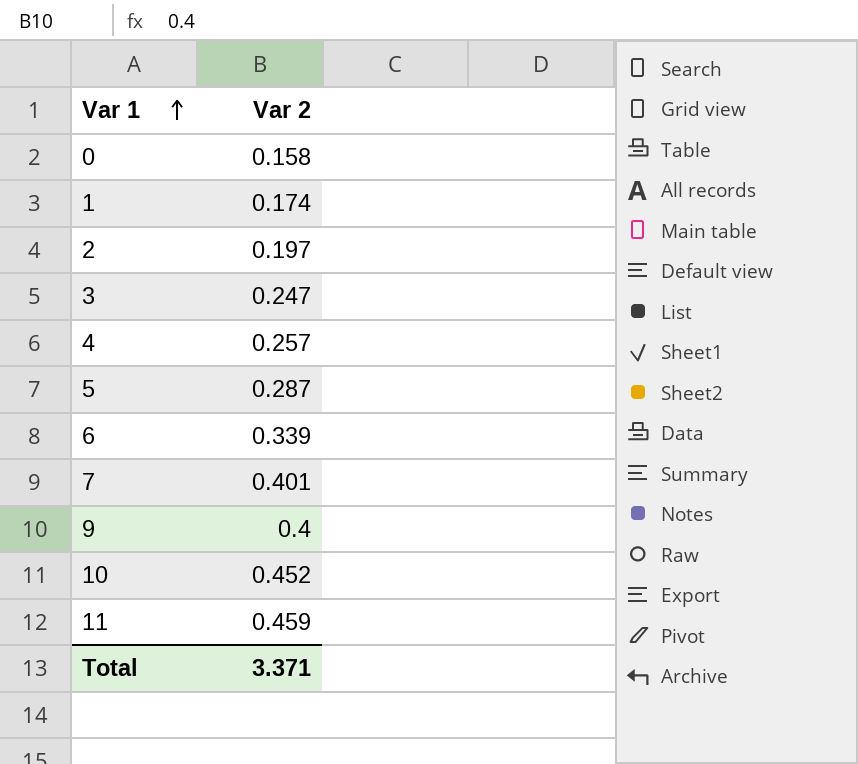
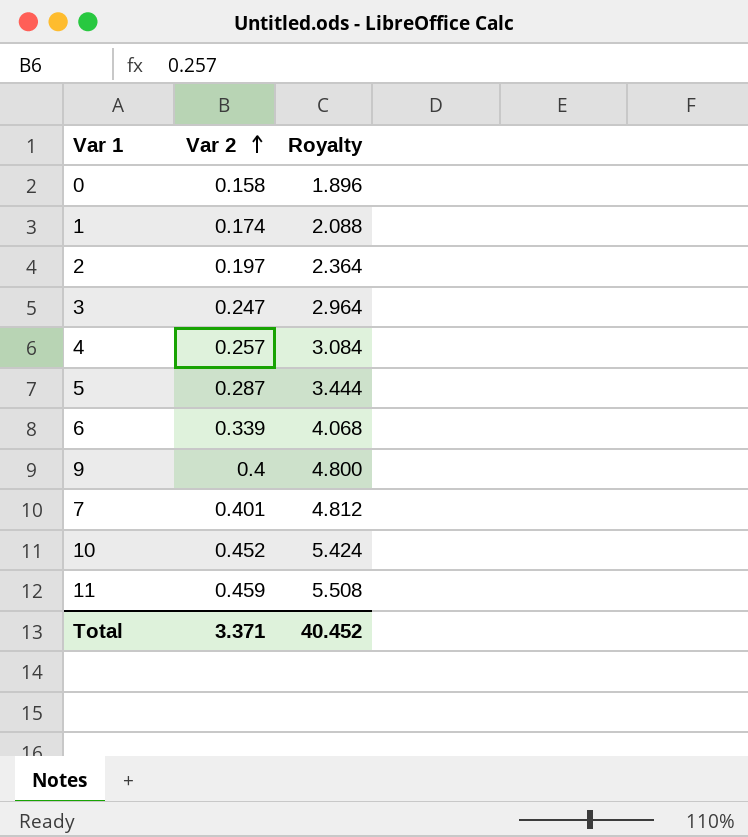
row order: Var 1 ascending -> Var 2 ascending
column Royalty | formula: none -> [Var 2] * 12

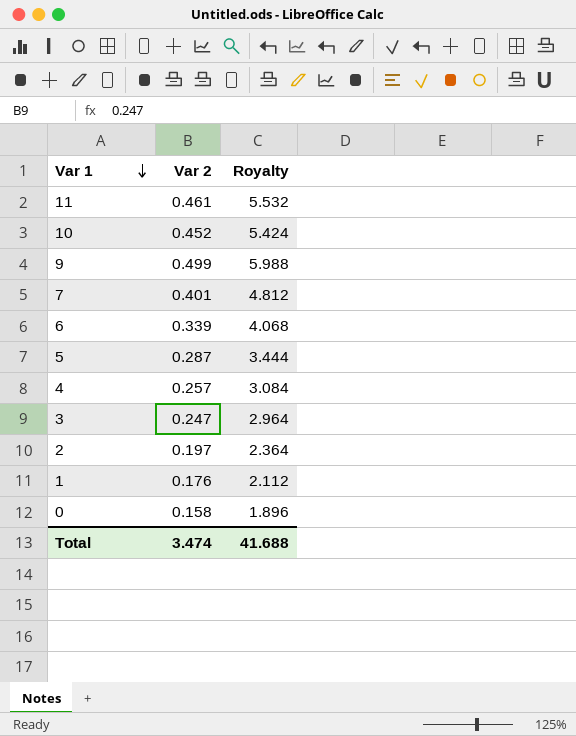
row order: Var 2 ascending -> Var 1 descending
11 | Var 2: 0.459 -> 0.461
11 | Royalty: 5.508 -> 5.532
9 | Var 2: 0.4 -> 0.499
9 | Royalty: 4.800 -> 5.988
1 | Var 2: 0.174 -> 0.176
1 | Royalty: 2.088 -> 2.112
Total | Var 2: 3.371 -> 3.474
Total | Royalty: 40.452 -> 41.688

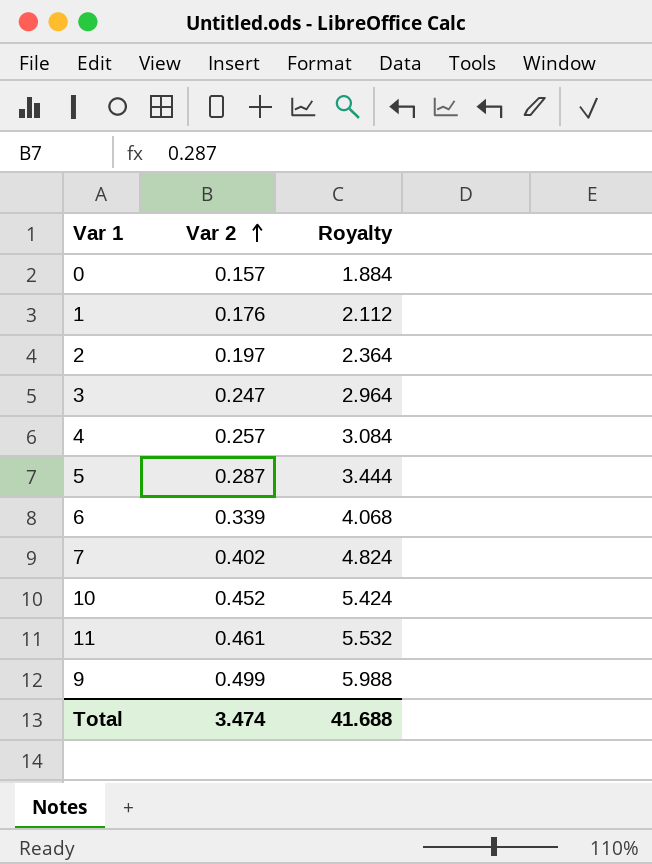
row order: Var 1 descending -> Var 2 ascending
0 | Var 2: 0.158 -> 0.157
0 | Royalty: 1.896 -> 1.884
7 | Var 2: 0.401 -> 0.402
7 | Royalty: 4.812 -> 4.824

